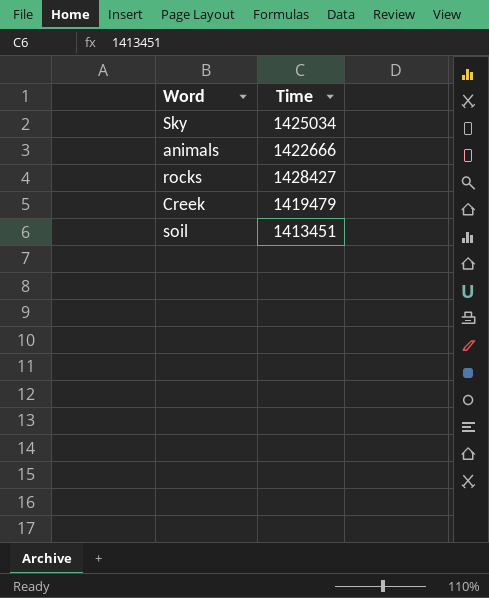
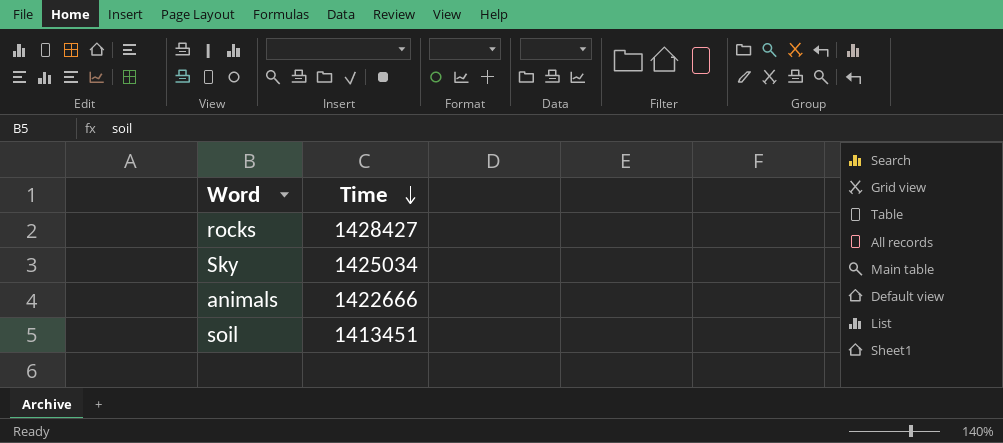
row order: none -> Time descending
row Creek: 1419479 -> none

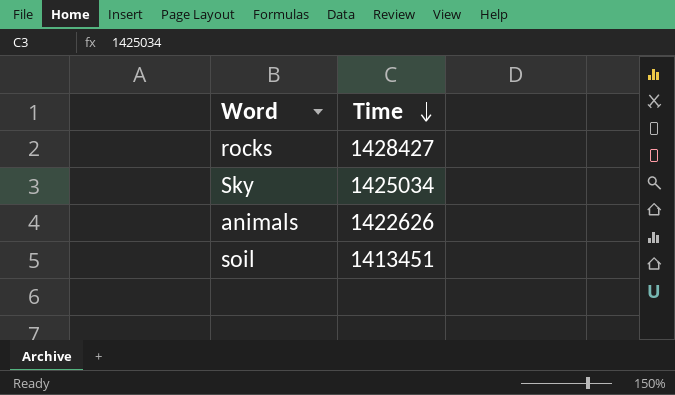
animals | Time: 1422666 -> 1422626

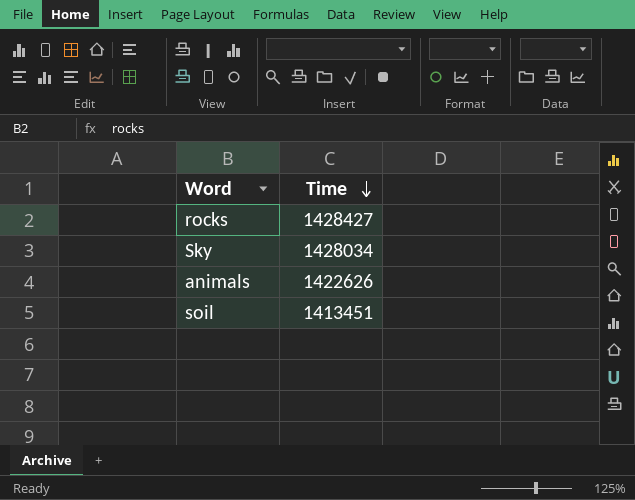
Sky | Time: 1425034 -> 1428034

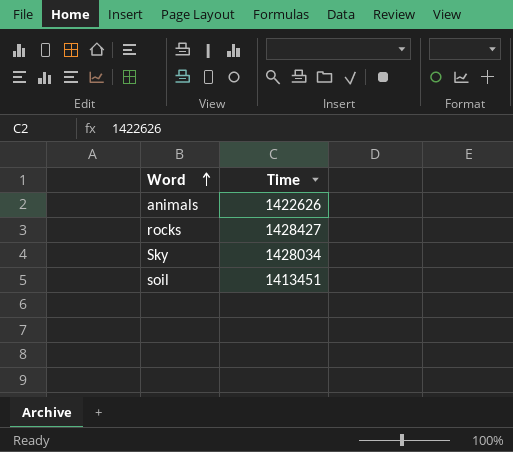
row order: Time descending -> Word ascending

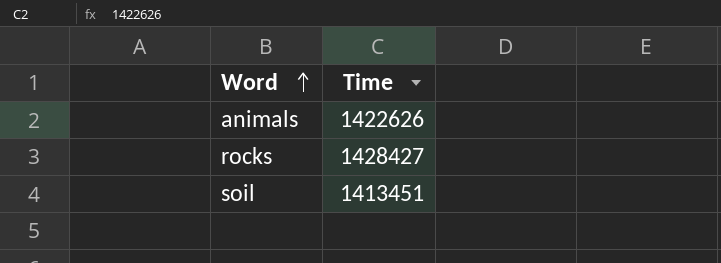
row Sky: 1428034 -> none

